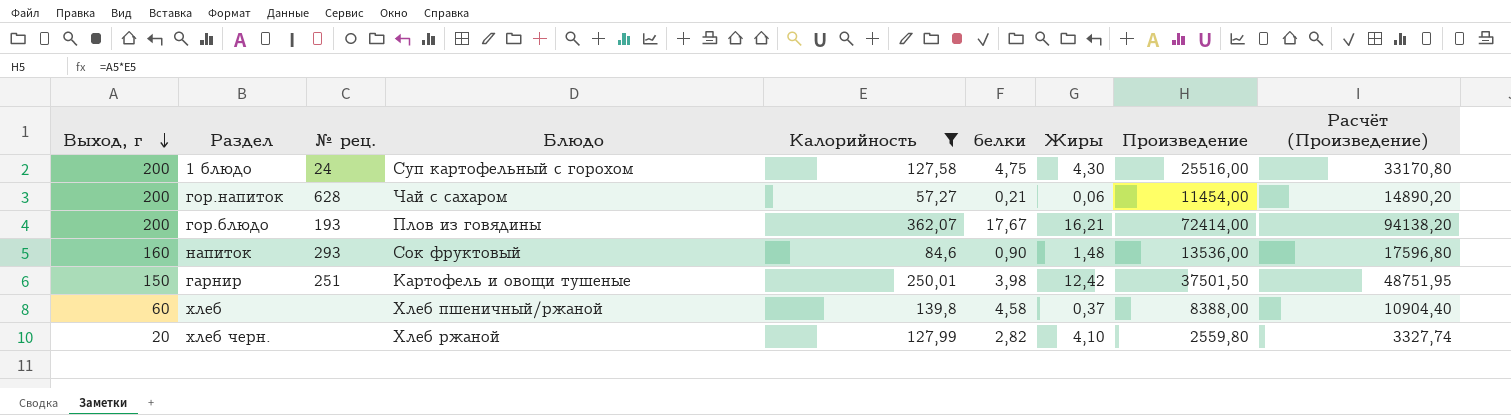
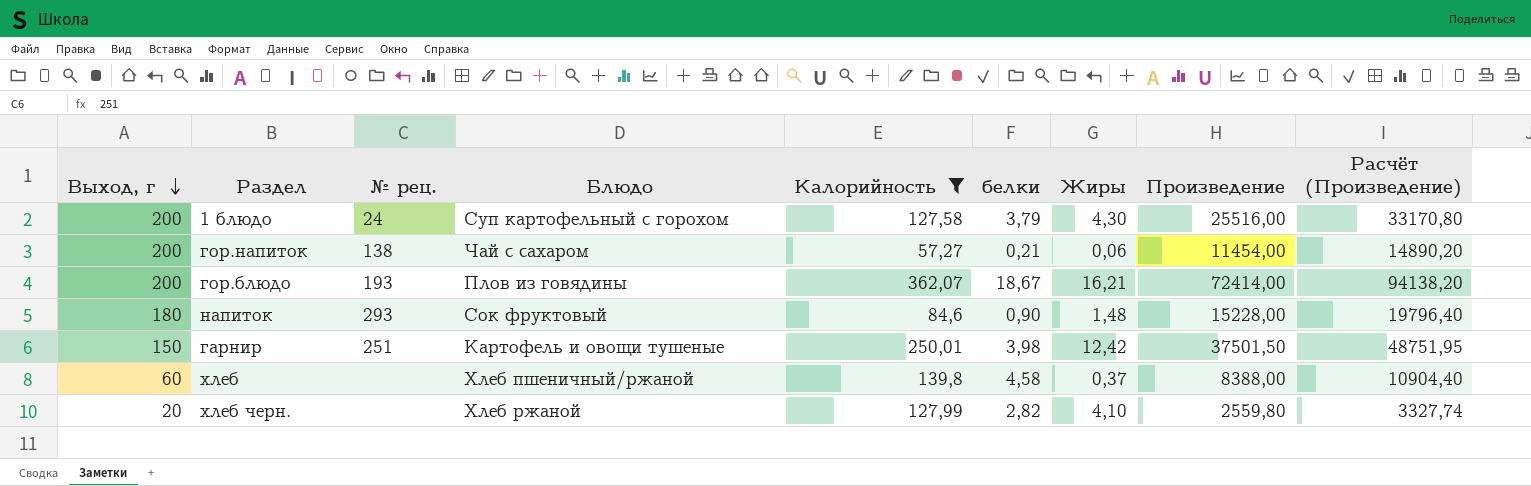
1 блюдо | белки: 4,75 -> 3,79
гор.напиток | № рец.: 628 -> 138
гор.блюдо | белки: 17,67 -> 18,67
напиток | Выход, г: 160 -> 180
напиток | Произведение: 13536,00 -> 15228,00
напиток | Расчёт (Произведение): 17596,80 -> 19796,40

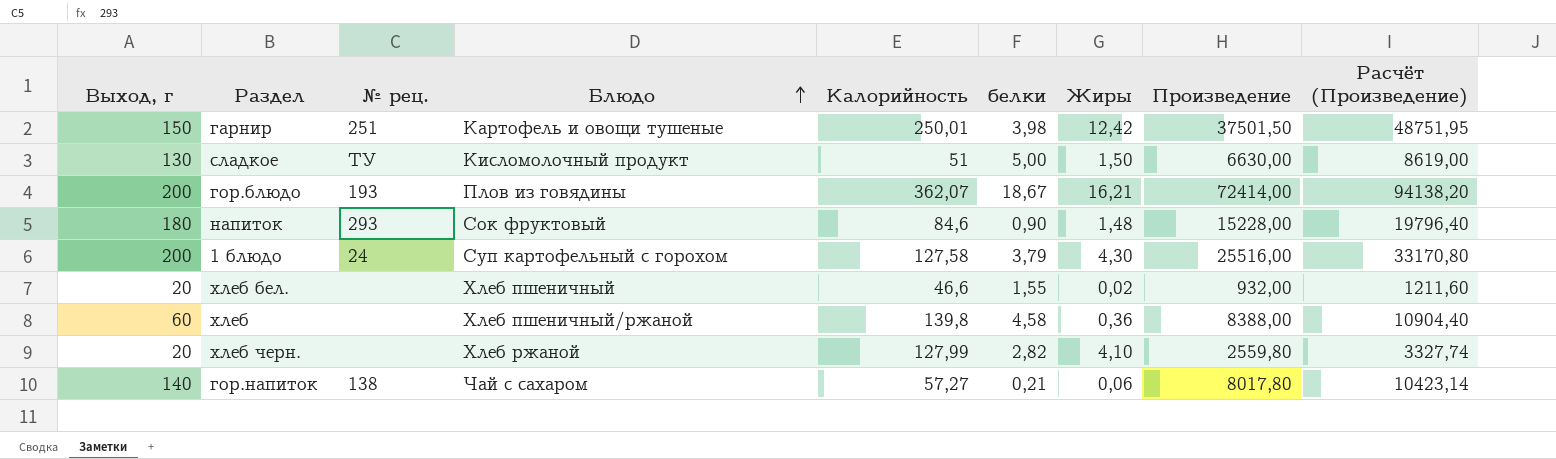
filter: Калорийность >= 57,27 -> none
row order: Выход, г descending -> Блюдо ascending
хлеб | Жиры: 0,37 -> 0,36
гор.напиток | Выход, г: 200 -> 140
гор.напиток | Произведение: 11454,00 -> 8017,80
гор.напиток | Расчёт (Произведение): 14890,20 -> 10423,14

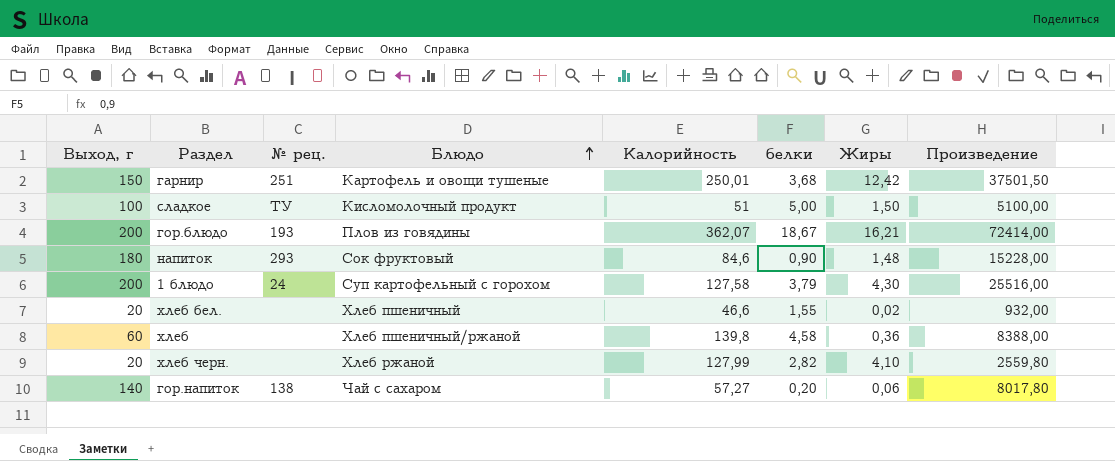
column Расчёт (Произведение) | formula: [Произведение] * 1,3 -> none
гарнир | белки: 3,98 -> 3,68
сладкое | Выход, г: 130 -> 100
сладкое | Произведение: 6630,00 -> 5100,00
гор.напиток | белки: 0,21 -> 0,20

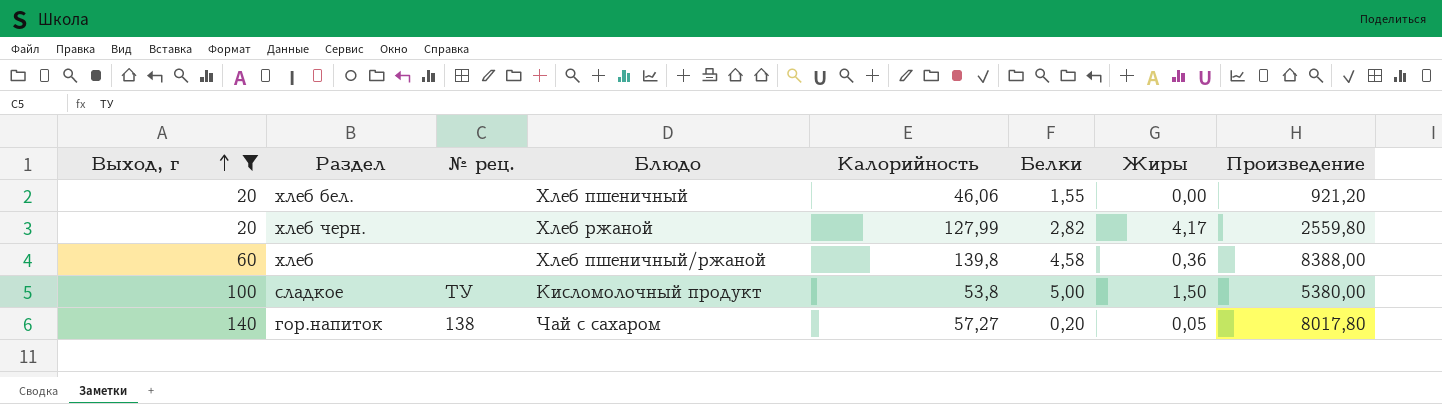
filter: none -> Выход, г <= 140
row order: Блюдо ascending -> Выход, г ascending
column name: белки -> Белки
хлеб бел. | Калорийность: 46,6 -> 46,06
хлеб бел. | Жиры: 0,02 -> 0,00
хлеб бел. | Произведение: 932,00 -> 921,20
хлеб черн. | Жиры: 4,10 -> 4,17
сладкое | Калорийность: 51 -> 53,8
сладкое | Произведение: 5100,00 -> 5380,00
гор.напиток | Жиры: 0,06 -> 0,05

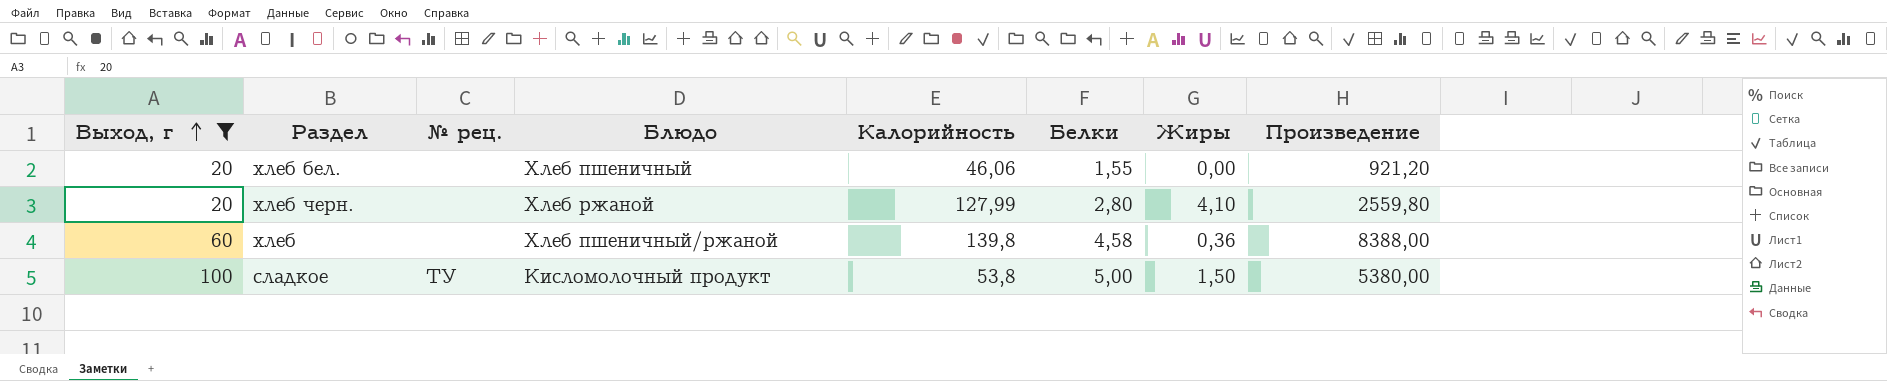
row гор.напиток: 140 | 138 | Чай с сахаром | 57,27 | 0,20 | 0,05 | 8017,80 -> none
хлеб черн. | Белки: 2,82 -> 2,80
хлеб черн. | Жиры: 4,17 -> 4,10

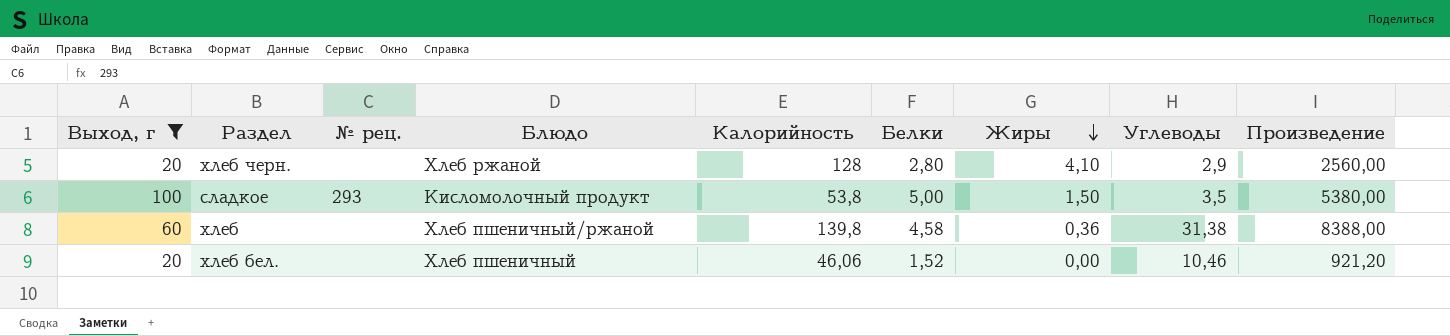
row order: Выход, г ascending -> Жиры descending
column Углеводы | position: none -> 8
хлеб черн. | Калорийность: 127,99 -> 128
хлеб черн. | Произведение: 2559,80 -> 2560,00
сладкое | № рец.: ТУ -> 293
хлеб бел. | Белки: 1,55 -> 1,52

